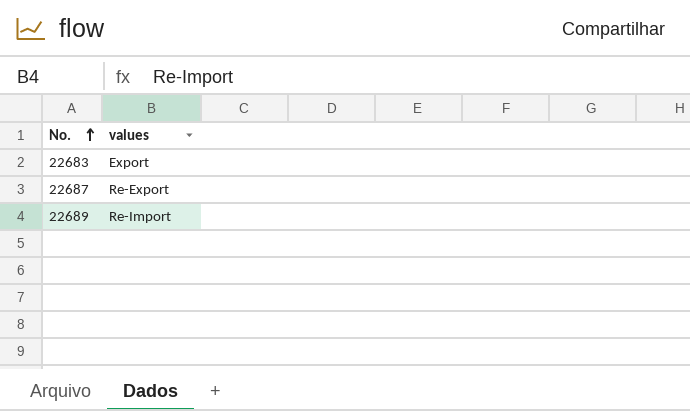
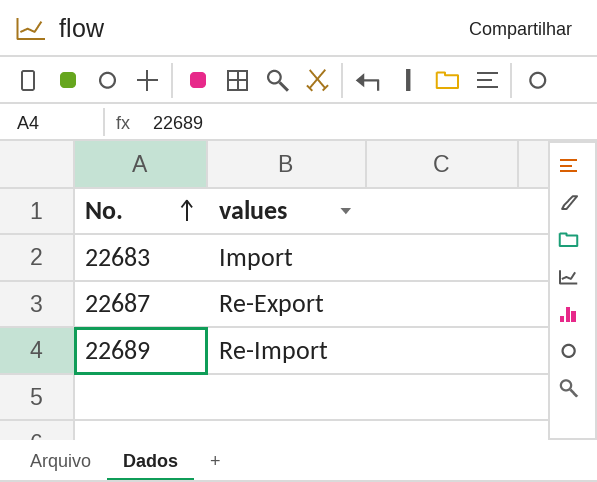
22683 | values: Export -> Import

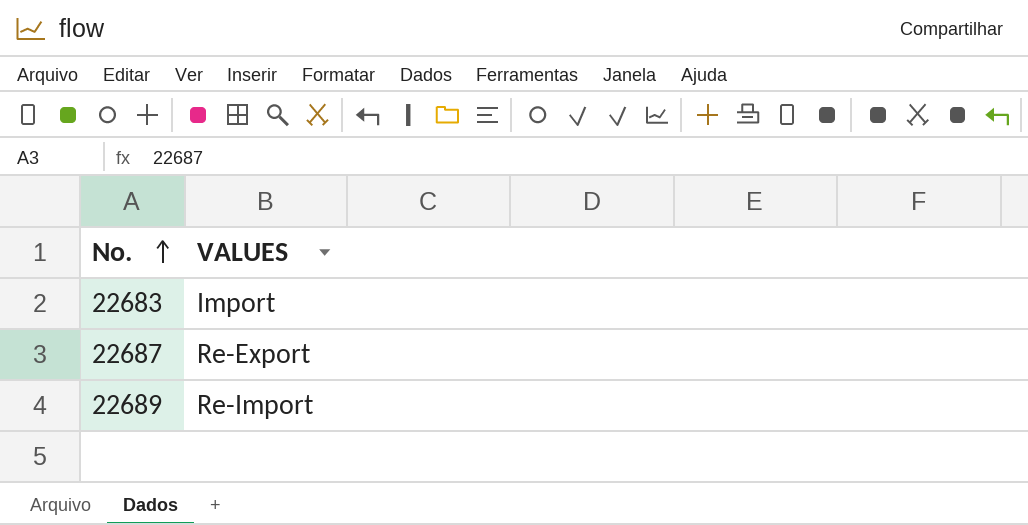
column name: values -> VALUES

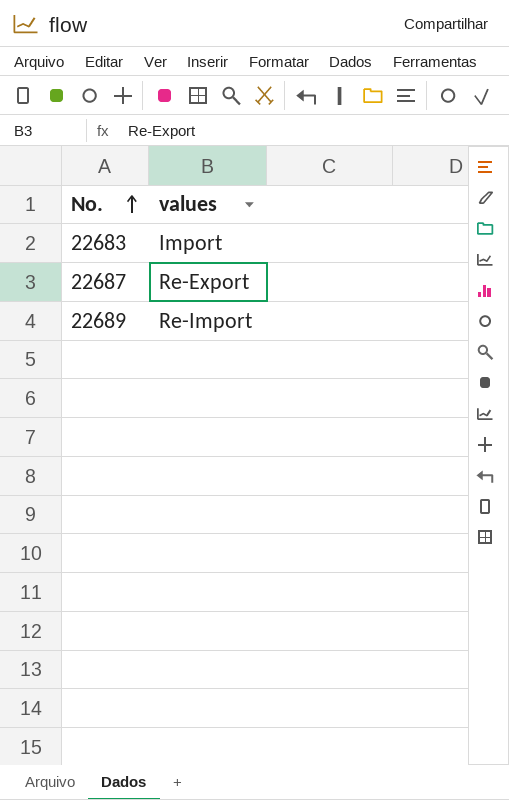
column name: VALUES -> values

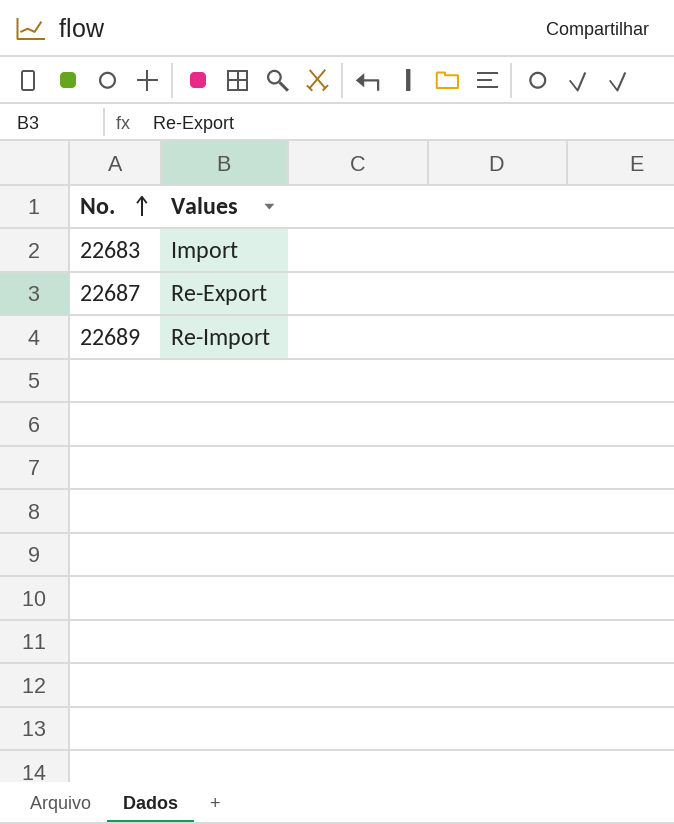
column name: values -> Values

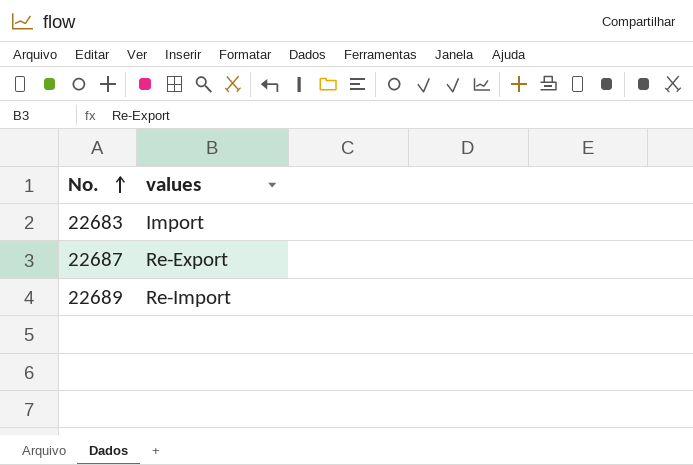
column name: Values -> values

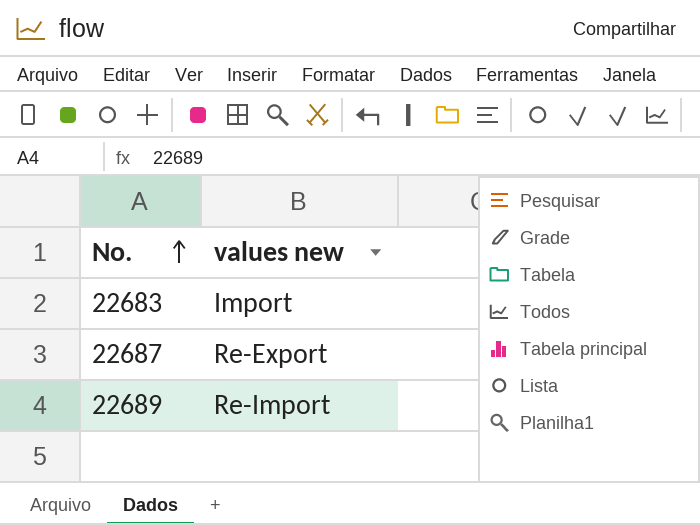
column name: values -> values new

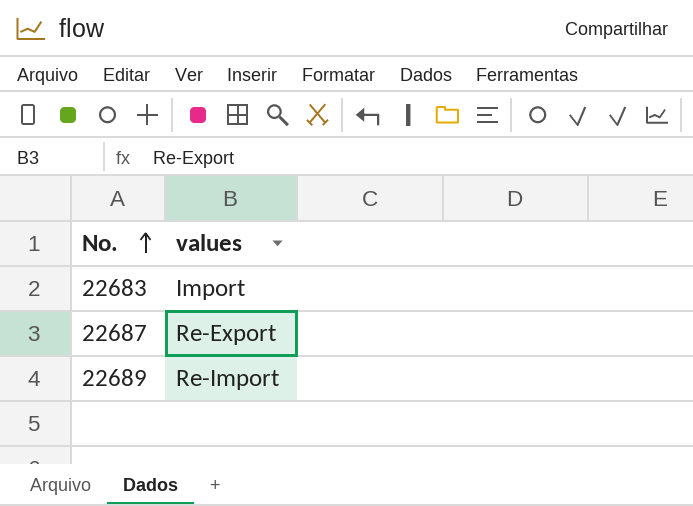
column name: values new -> values

